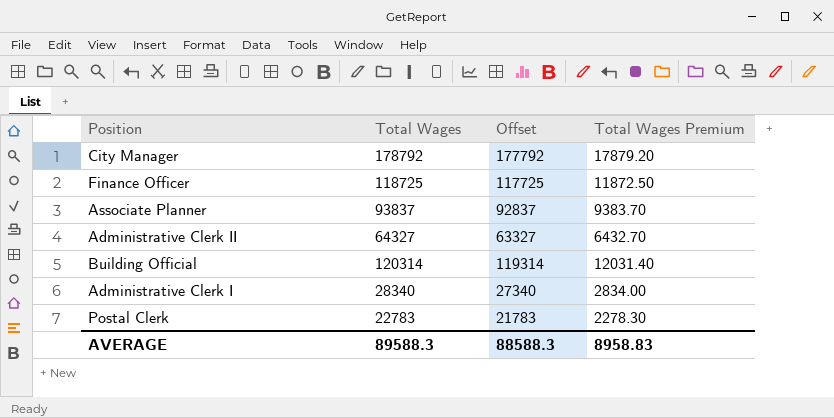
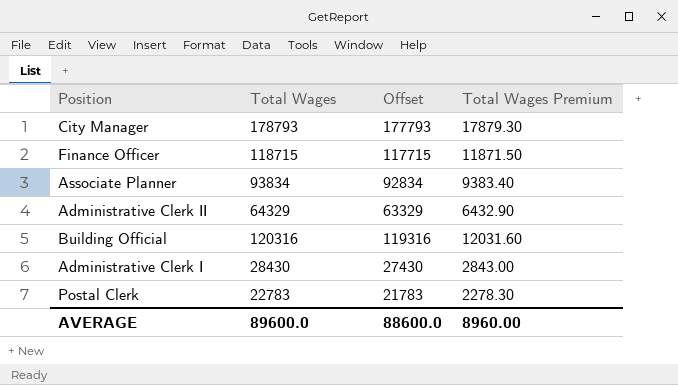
City Manager | Total Wages: 178792 -> 178793
City Manager | Offset: 177792 -> 177793
City Manager | Total Wages Premium: 17879.20 -> 17879.30
Finance Officer | Total Wages: 118725 -> 118715
Finance Officer | Offset: 117725 -> 117715
Finance Officer | Total Wages Premium: 11872.50 -> 11871.50
Associate Planner | Total Wages: 93837 -> 93834
Associate Planner | Offset: 92837 -> 92834
Associate Planner | Total Wages Premium: 9383.70 -> 9383.40
Administrative Clerk II | Total Wages: 64327 -> 64329
Administrative Clerk II | Offset: 63327 -> 63329
Administrative Clerk II | Total Wages Premium: 6432.70 -> 6432.90
Building Official | Total Wages: 120314 -> 120316
Building Official | Offset: 119314 -> 119316
Building Official | Total Wages Premium: 12031.40 -> 12031.60
Administrative Clerk I | Total Wages: 28340 -> 28430
Administrative Clerk I | Offset: 27340 -> 27430
Administrative Clerk I | Total Wages Premium: 2834.00 -> 2843.00
AVERAGE | Total Wages: 89588.3 -> 89600.0
AVERAGE | Offset: 88588.3 -> 88600.0
AVERAGE | Total Wages Premium: 8958.83 -> 8960.00

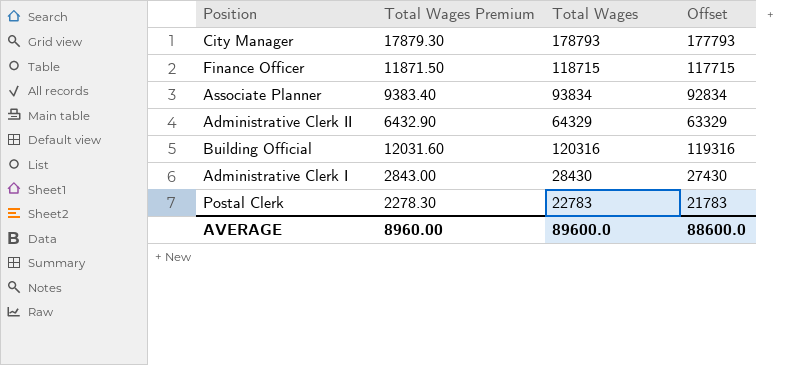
column Total Wages Premium | position: 4 -> 2

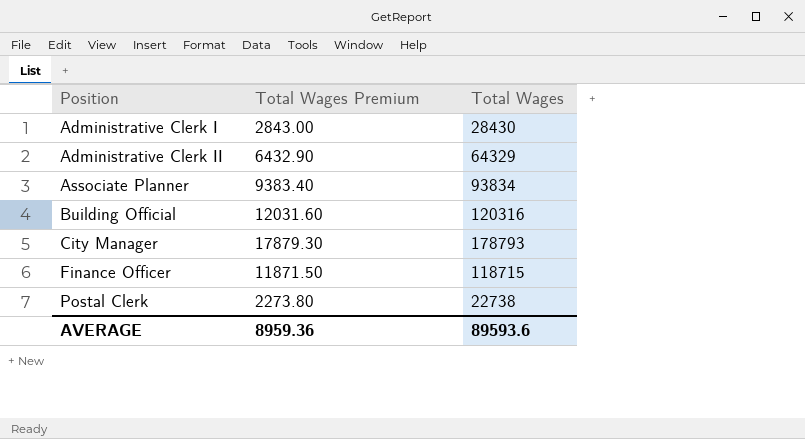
row order: none -> Position ascending
column Offset | formula: [Total Wages] - 1000 -> none
Postal Clerk | Total Wages Premium: 2278.30 -> 2273.80
Postal Clerk | Total Wages: 22783 -> 22738
AVERAGE | Total Wages Premium: 8960.00 -> 8959.36
AVERAGE | Total Wages: 89600.0 -> 89593.6

